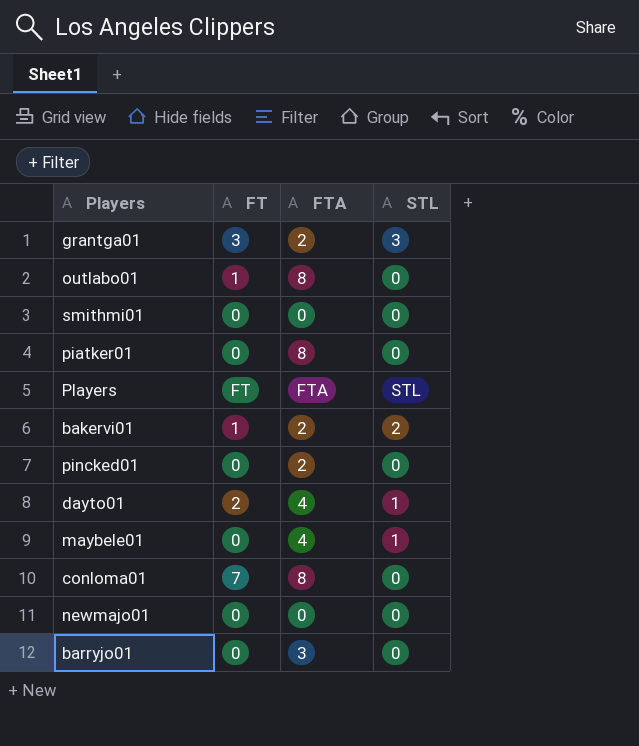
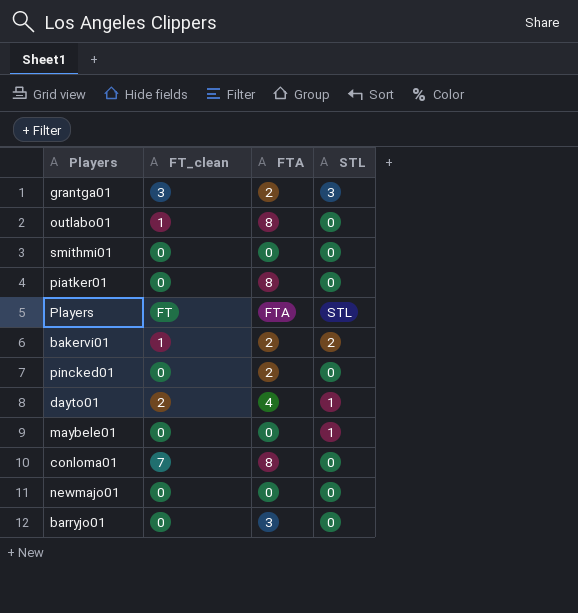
column name: FT -> FT_clean
maybele01 | FTA: 4 -> 0

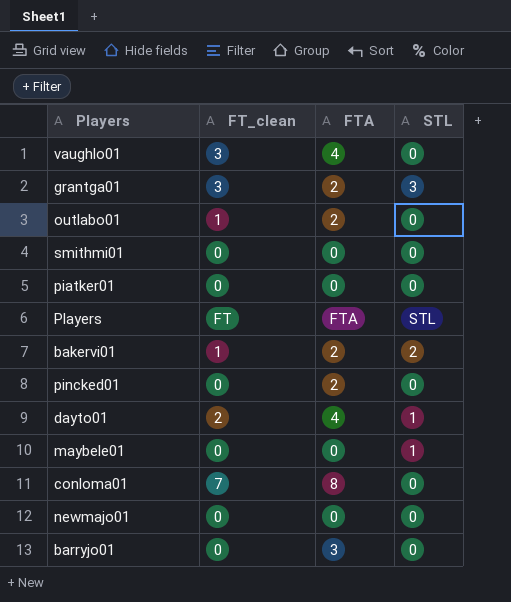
row vaughlo01: none -> 3 | 4 | 0
outlabo01 | FTA: 8 -> 2
piatker01 | FTA: 8 -> 0

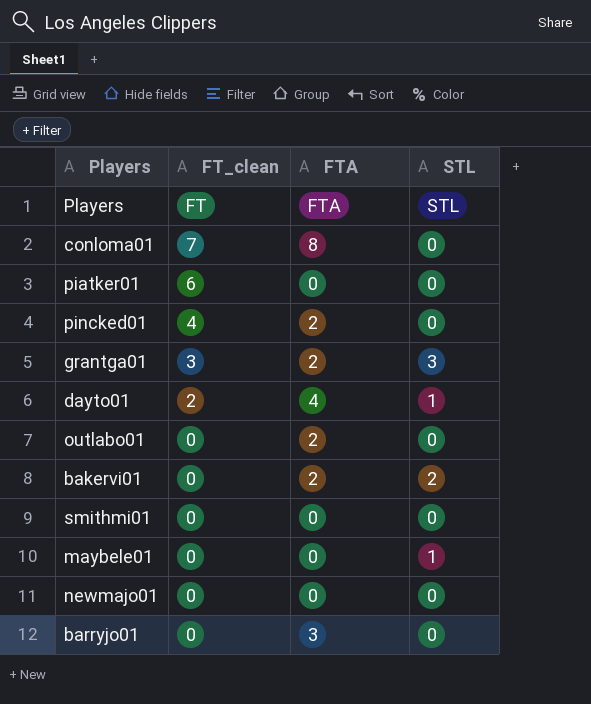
row order: none -> FT_clean descending
row vaughlo01: 3 | 4 | 0 -> none
piatker01 | FT_clean: 0 -> 6
pincked01 | FT_clean: 0 -> 4
outlabo01 | FT_clean: 1 -> 0
bakervi01 | FT_clean: 1 -> 0

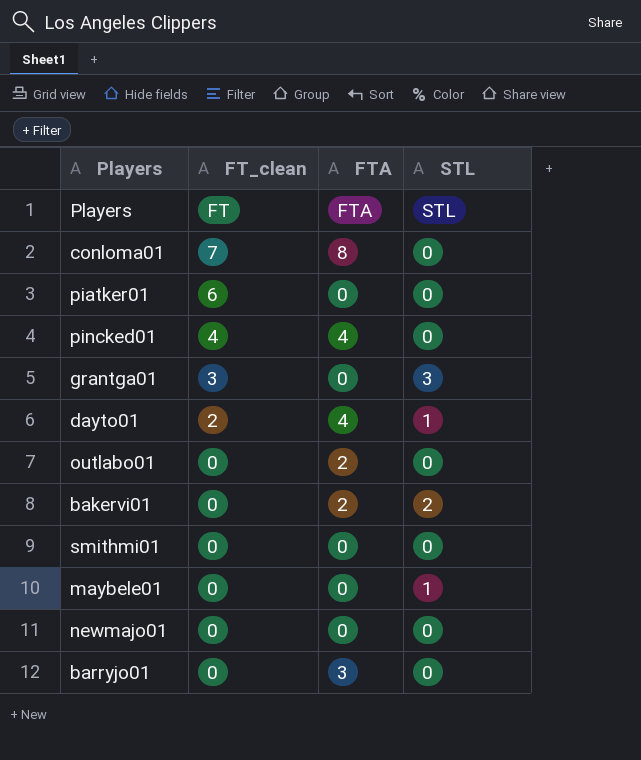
pincked01 | FTA: 2 -> 4
grantga01 | FTA: 2 -> 0

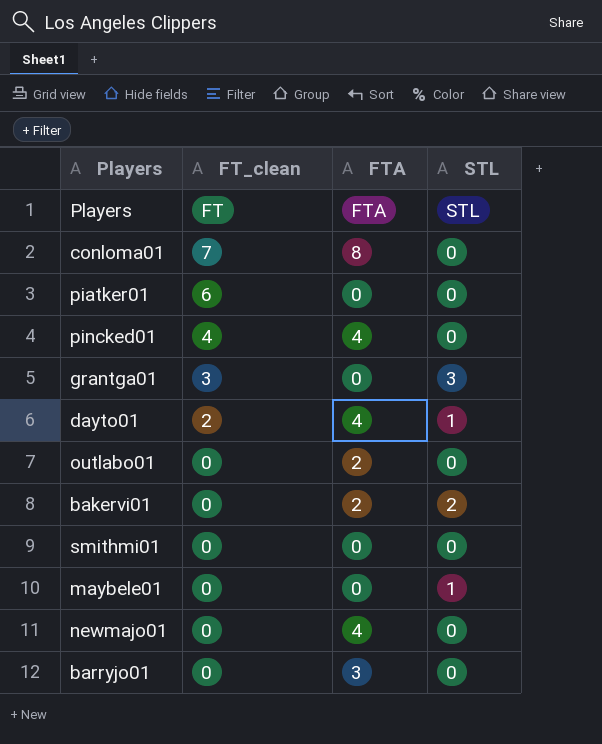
newmajo01 | FTA: 0 -> 4

